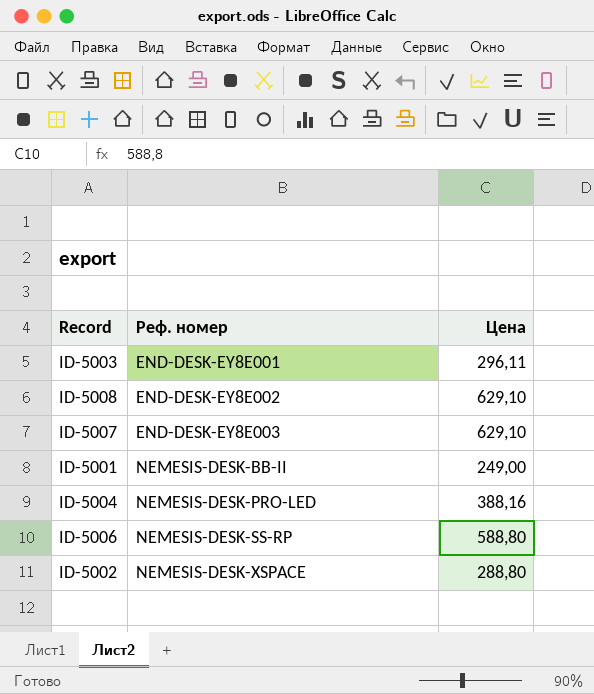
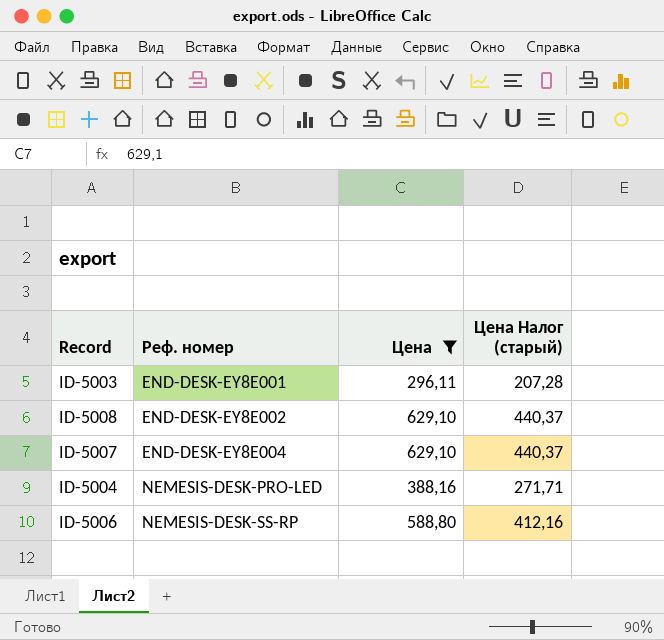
filter: none -> Цена >= 296,11
column Цена Налог (старый) | formula: none -> [Цена] * 0,7
ID-5007 | Реф. номер: END-DESK-EY8E003 -> END-DESK-EY8E004

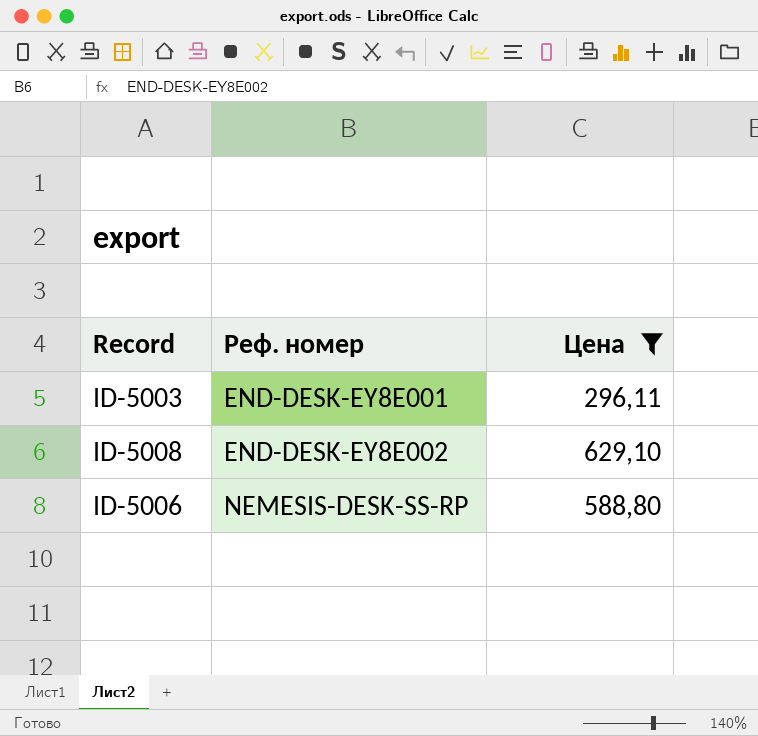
column Цена Налог (старый) | formula: [Цена] * 0,7 -> none
row ID-5007: END-DESK-EY8E004 | 629,10 | 440,37 -> none
row ID-5004: NEMESIS-DESK-PRO-LED | 388,16 | 271,71 -> none

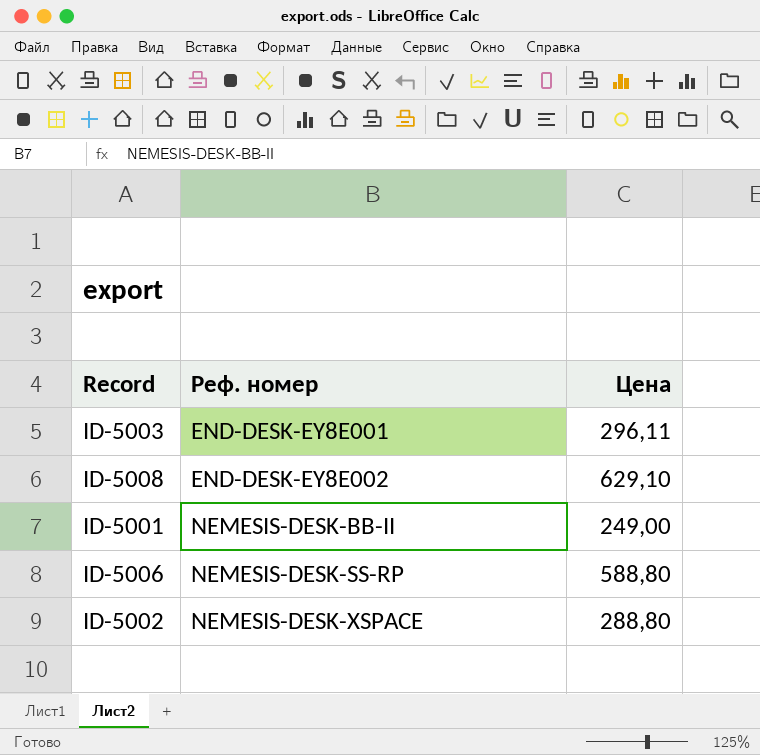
filter: Цена >= 296,11 -> none

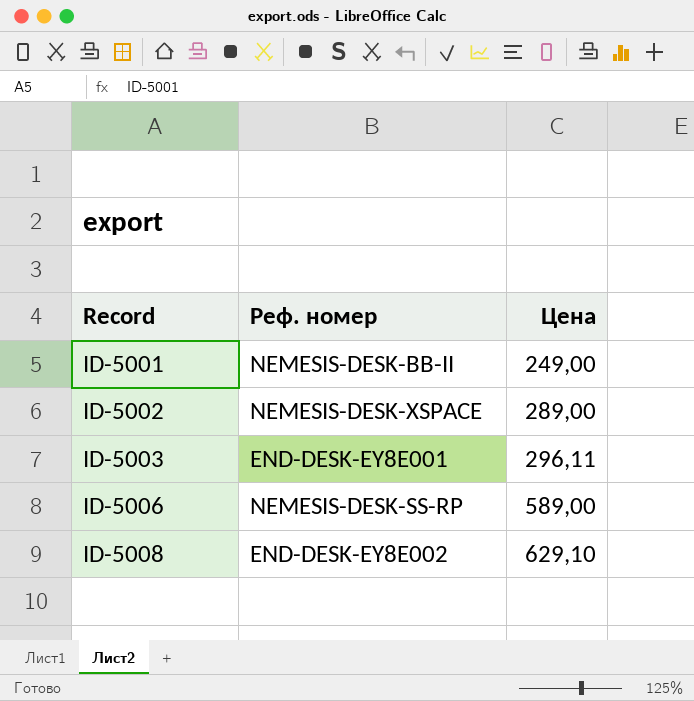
row order: Реф. номер ascending -> Record ascending
ID-5002 | Цена: 288,80 -> 289,00
ID-5006 | Цена: 588,80 -> 589,00

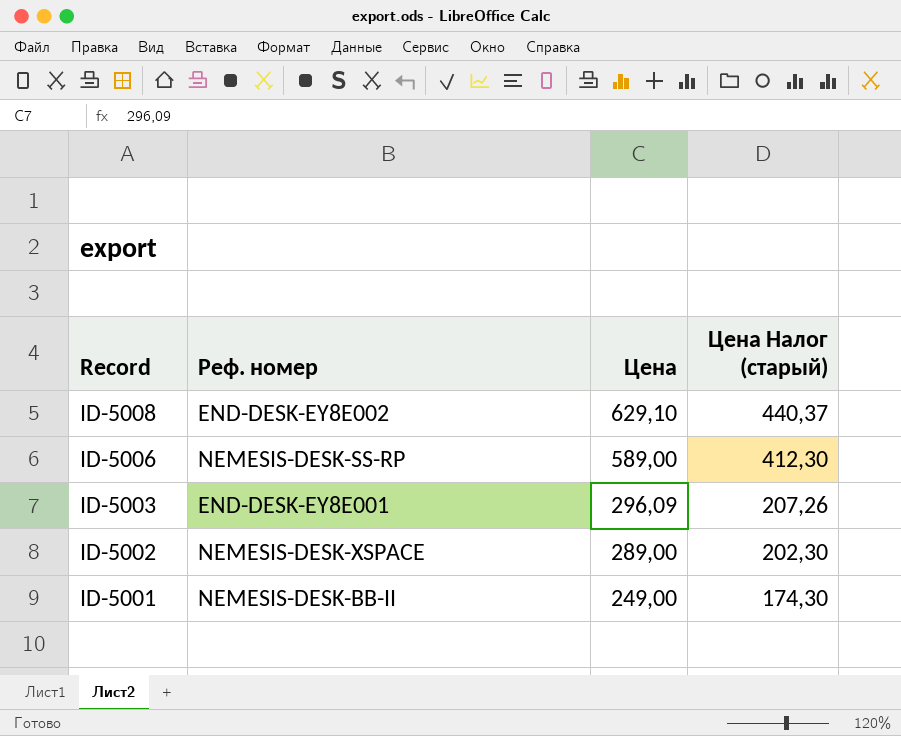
row order: Record ascending -> Record descending
column Цена Налог (старый) | formula: none -> [Цена] * 0,7
ID-5003 | Цена: 296,11 -> 296,09

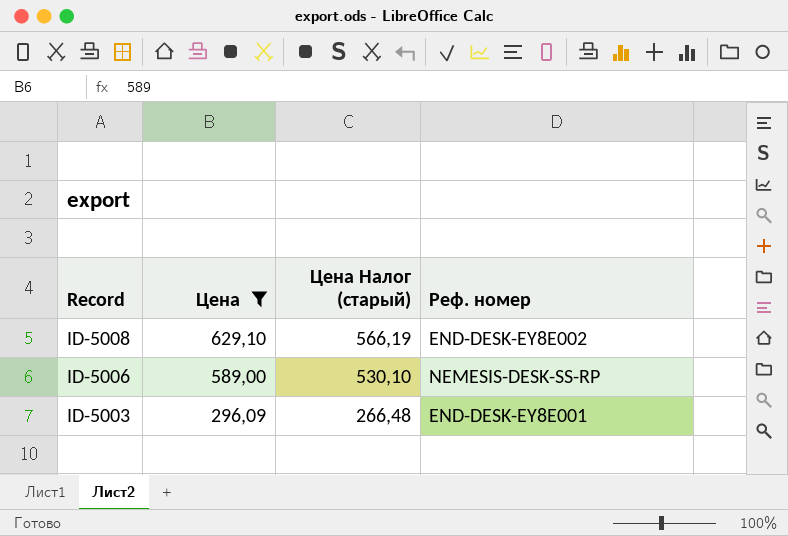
filter: none -> Цена >= 296,09
column Цена Налог (старый) | formula: [Цена] * 0,7 -> [Цена] * 0,9
column Реф. номер | position: 2 -> 4

